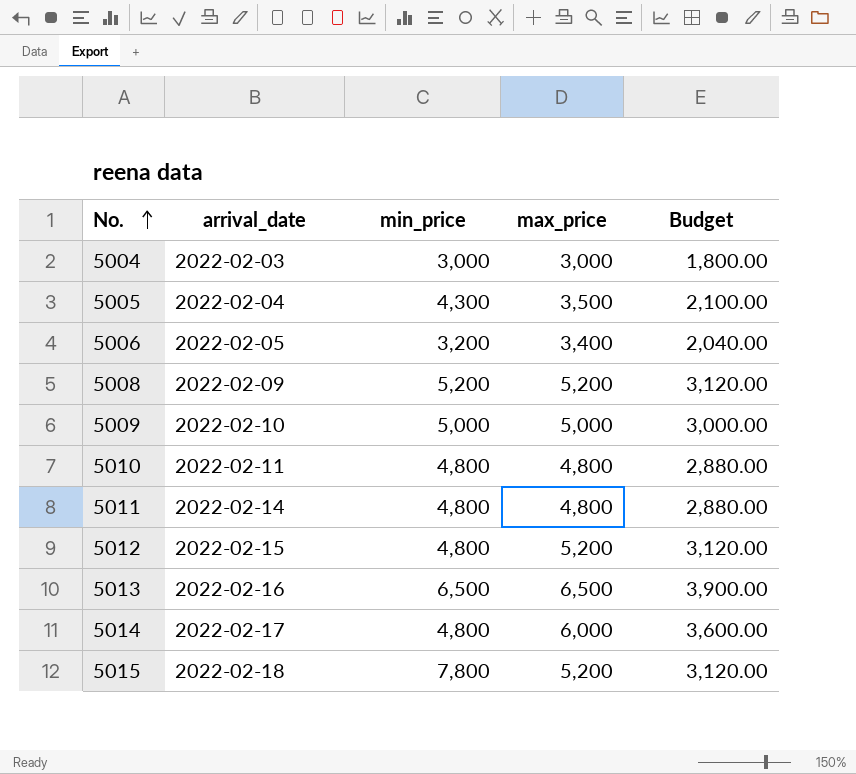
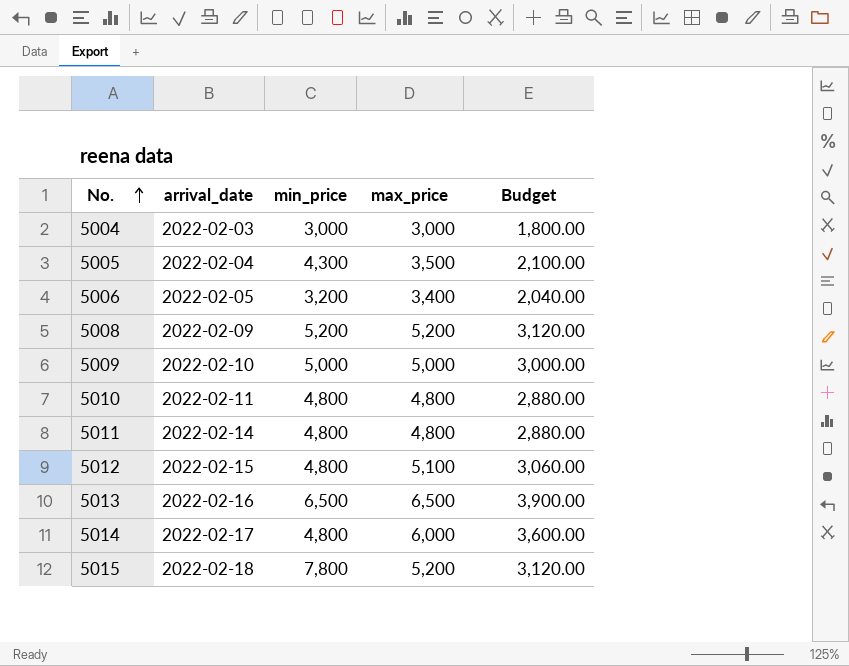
5012 | max_price: 5,200 -> 5,100
5012 | Budget: 3,120.00 -> 3,060.00

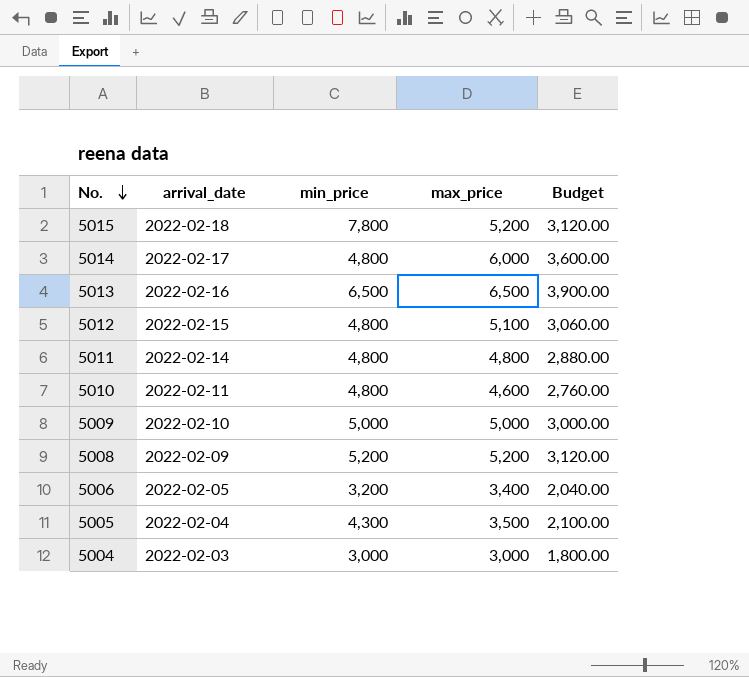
row order: No. ascending -> No. descending
5010 | max_price: 4,800 -> 4,600
5010 | Budget: 2,880.00 -> 2,760.00

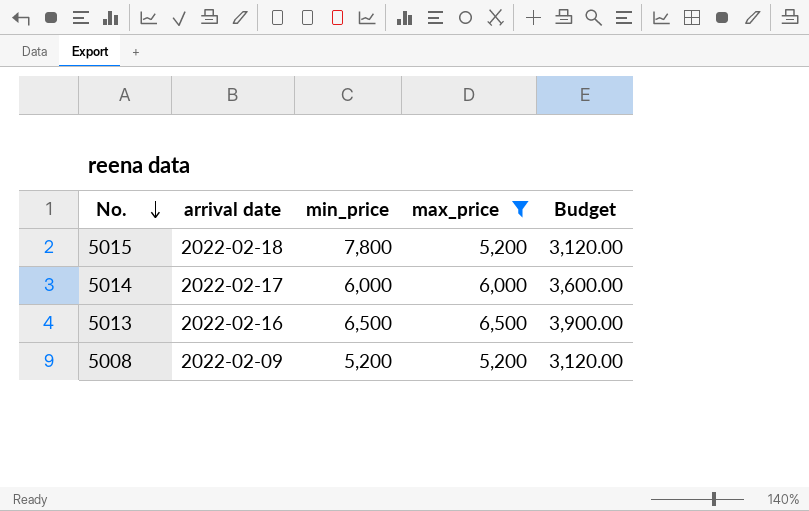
filter: none -> max_price >= 5,200
column name: arrival_date -> arrival date
5014 | min_price: 4,800 -> 6,000

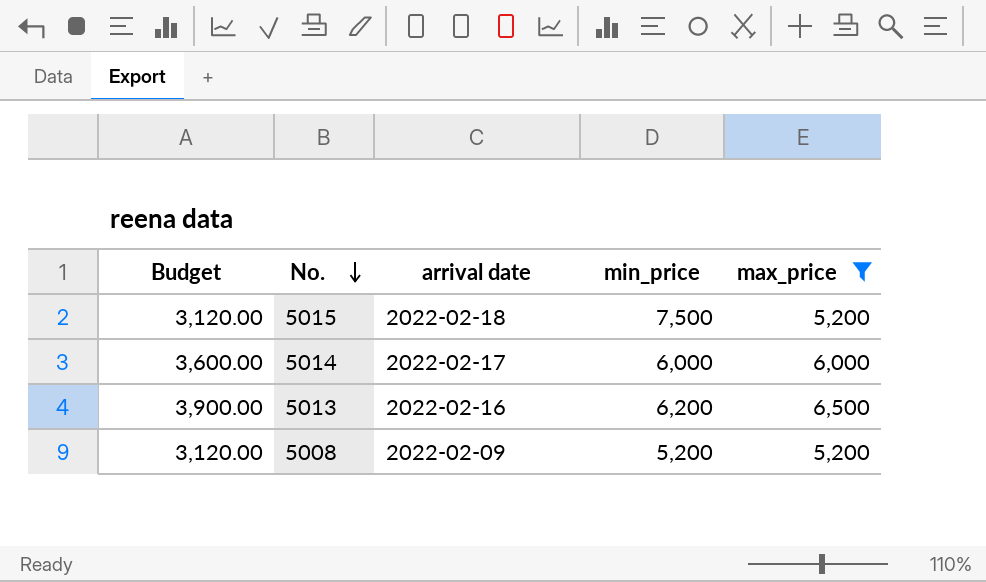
column Budget | position: 5 -> 1
5015 | min_price: 7,800 -> 7,500
5013 | min_price: 6,500 -> 6,200

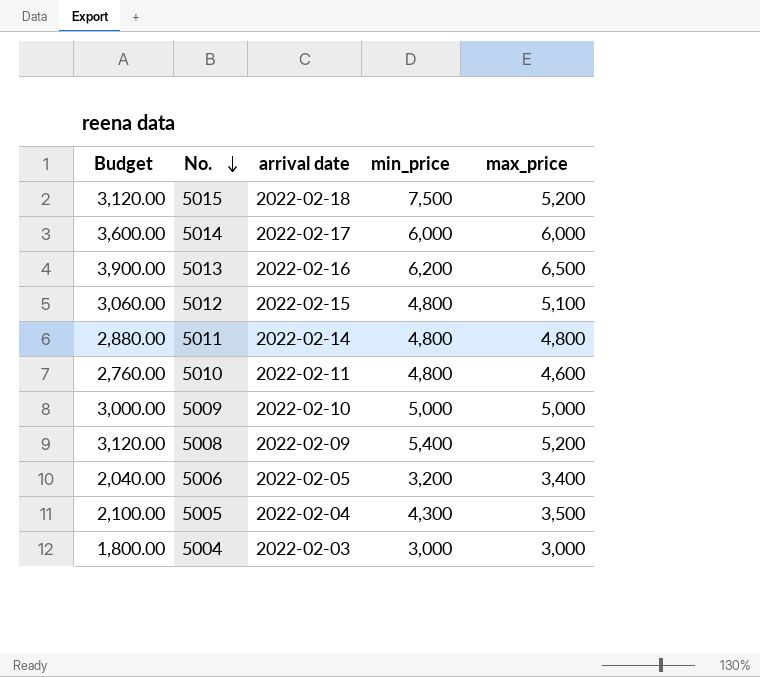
filter: max_price >= 5,200 -> none
5008 | min_price: 5,200 -> 5,400

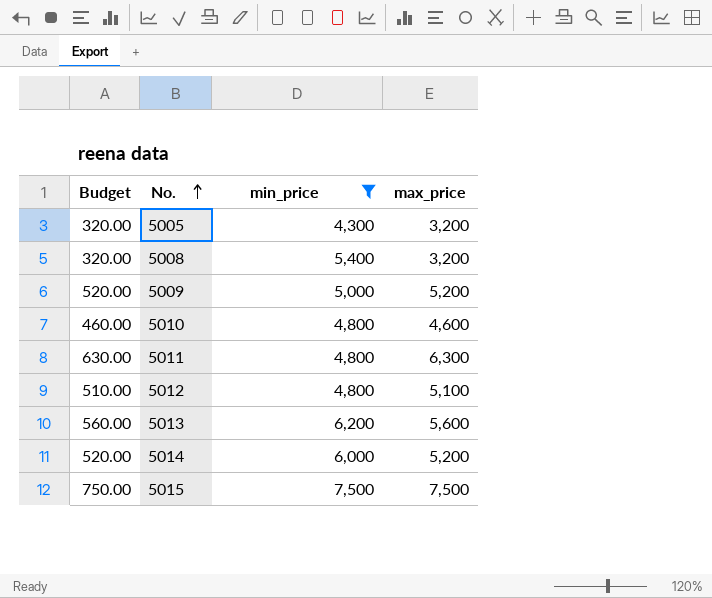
filter: none -> min_price >= 4,300
row order: No. descending -> No. ascending
column arrival date | position: 3 -> none
column Budget | formula: [max_price] * 0.6 -> [max_price] * 0.1
5005 | max_price: 3,500 -> 3,200
5008 | max_price: 5,200 -> 3,200
5009 | max_price: 5,000 -> 5,200
5011 | max_price: 4,800 -> 6,300
5013 | max_price: 6,500 -> 5,600
5014 | max_price: 6,000 -> 5,200
5015 | max_price: 5,200 -> 7,500

